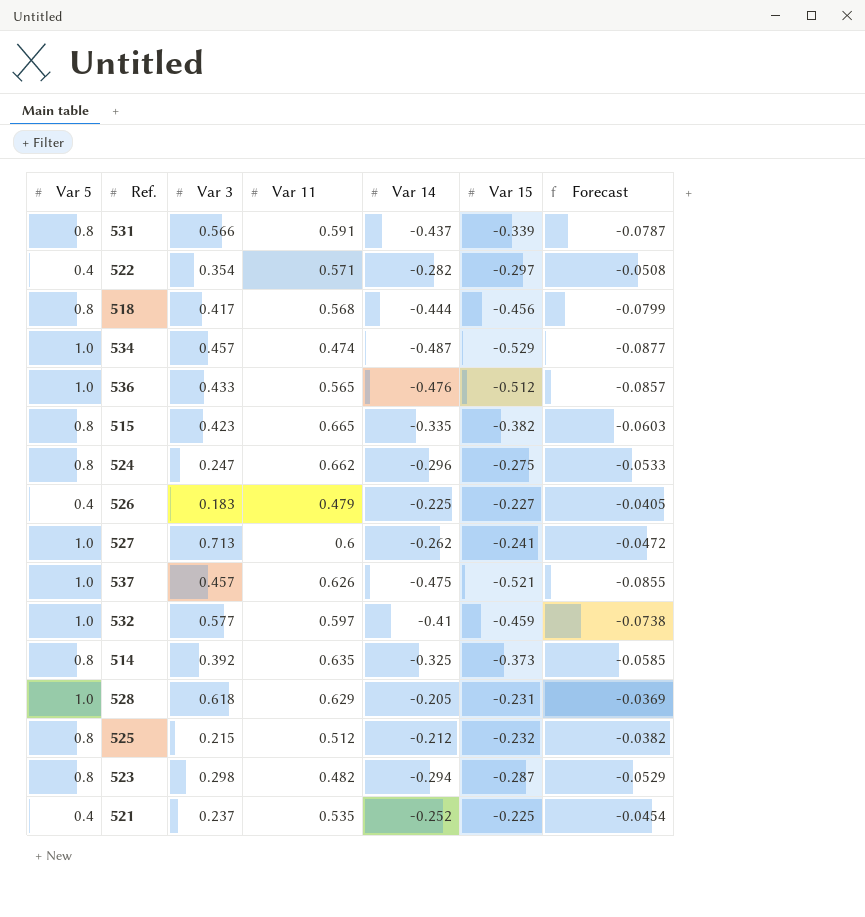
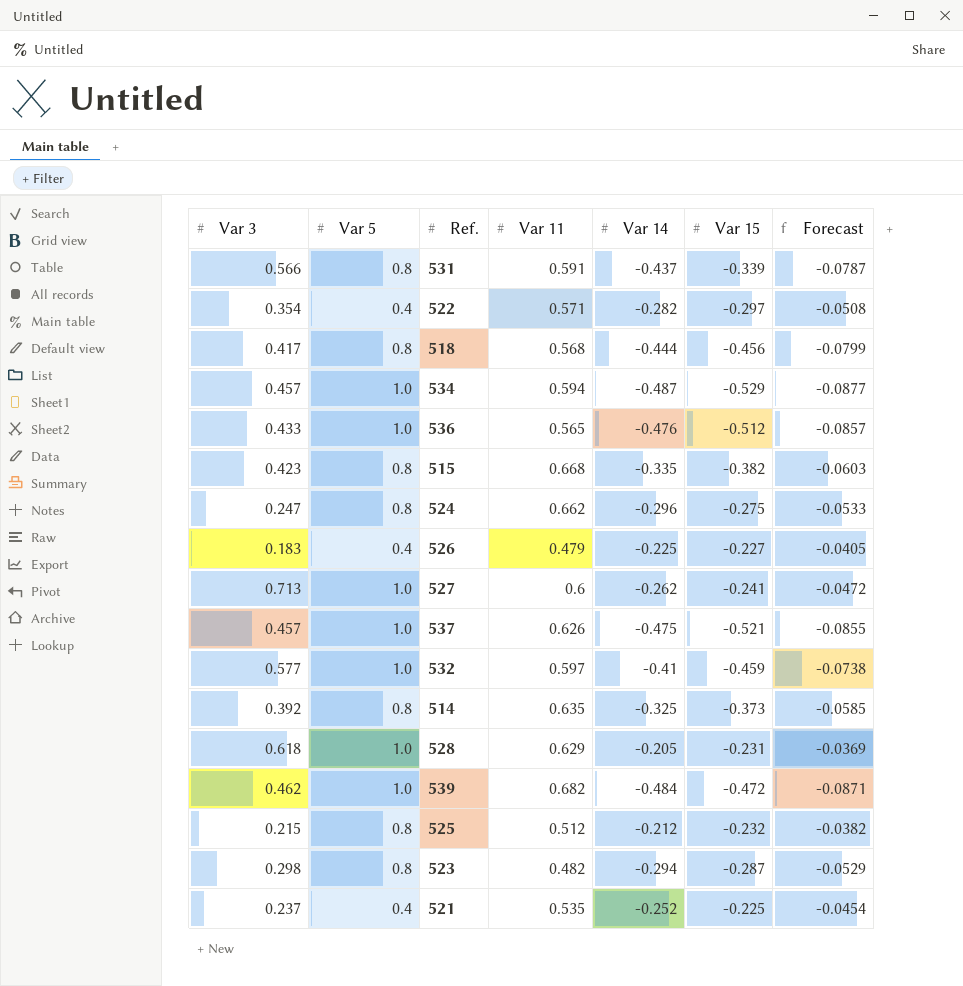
column Var 3 | position: 3 -> 1
534 | Var 11: 0.474 -> 0.594
515 | Var 11: 0.665 -> 0.668
row 539: none -> 0.462 | 1.0 | 0.682 | -0.484 | -0.472 | -0.0871

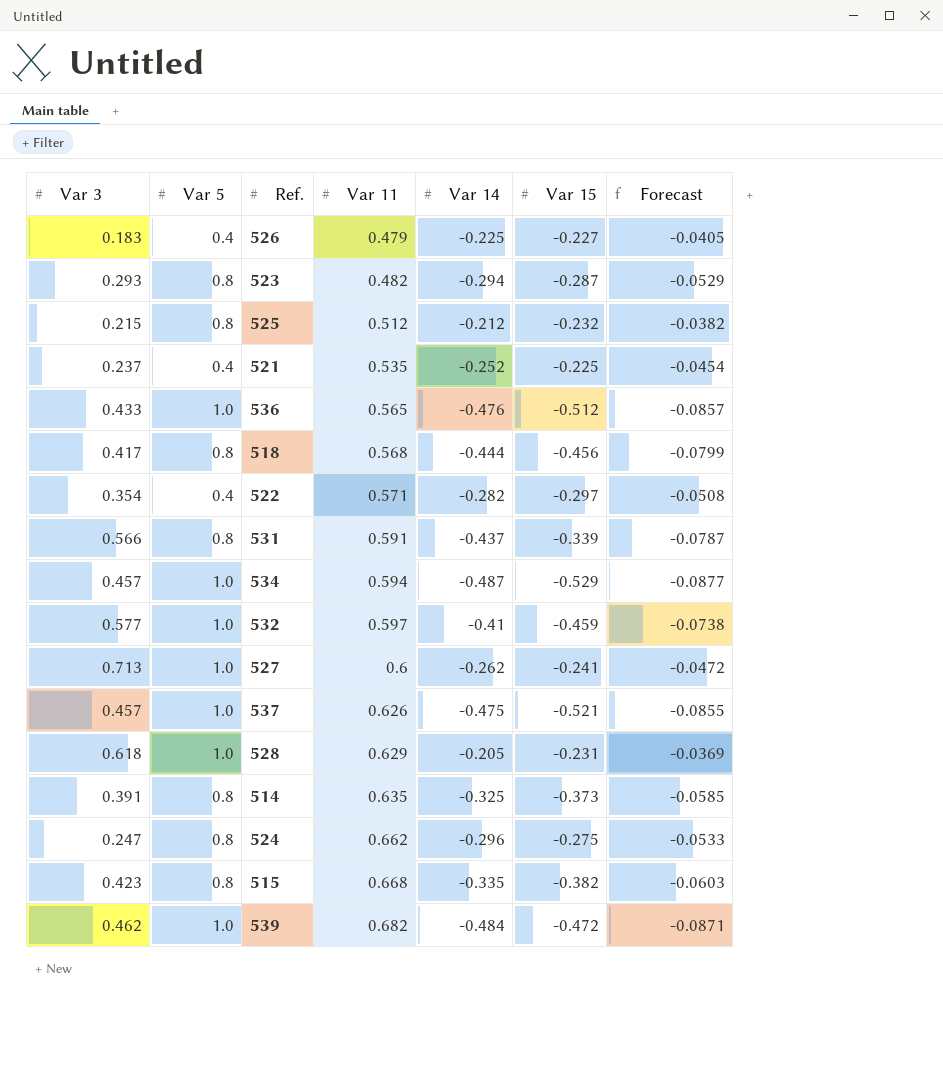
row order: none -> Var 11 ascending
523 | Var 3: 0.298 -> 0.293
514 | Var 3: 0.392 -> 0.391

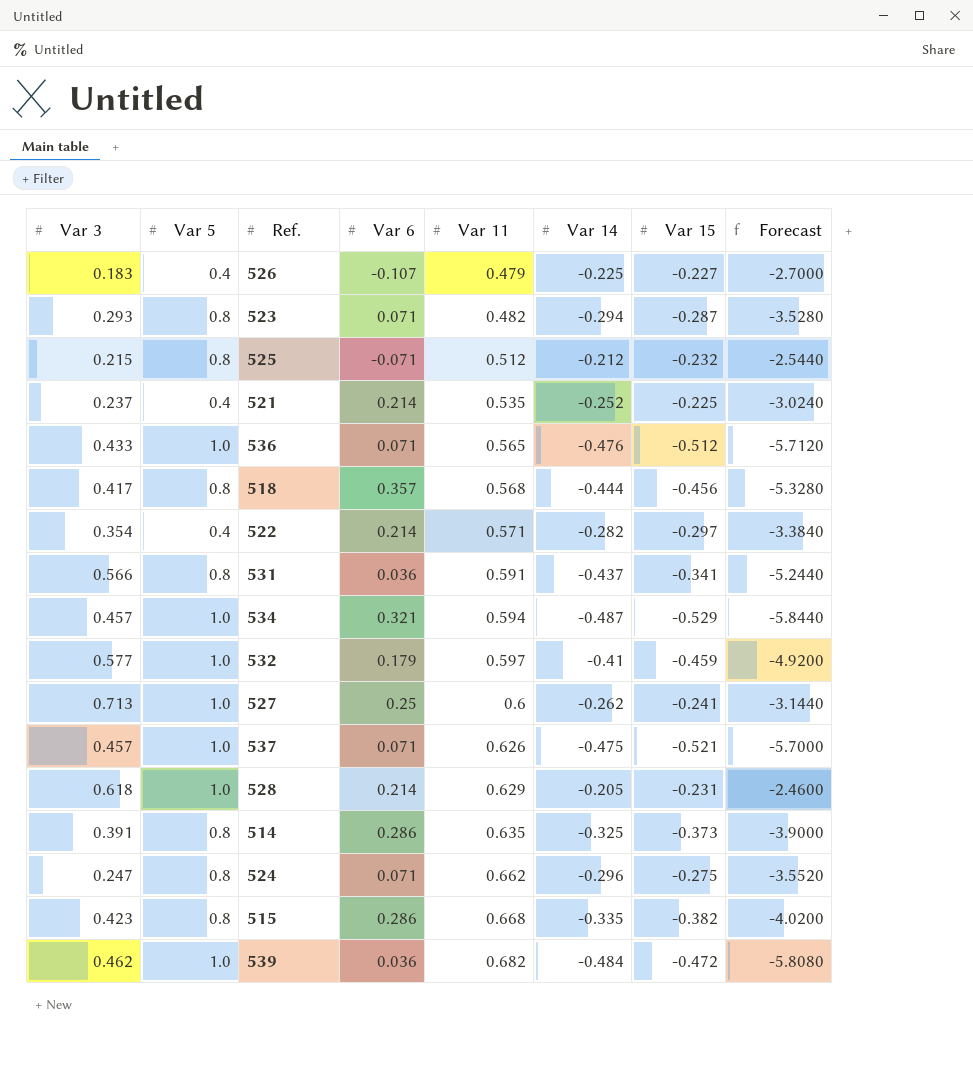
column Var 6 | position: none -> 4
column Forecast | formula: [Var 14] * 0.18 -> [Var 14] * 12
531 | Var 15: -0.339 -> -0.341

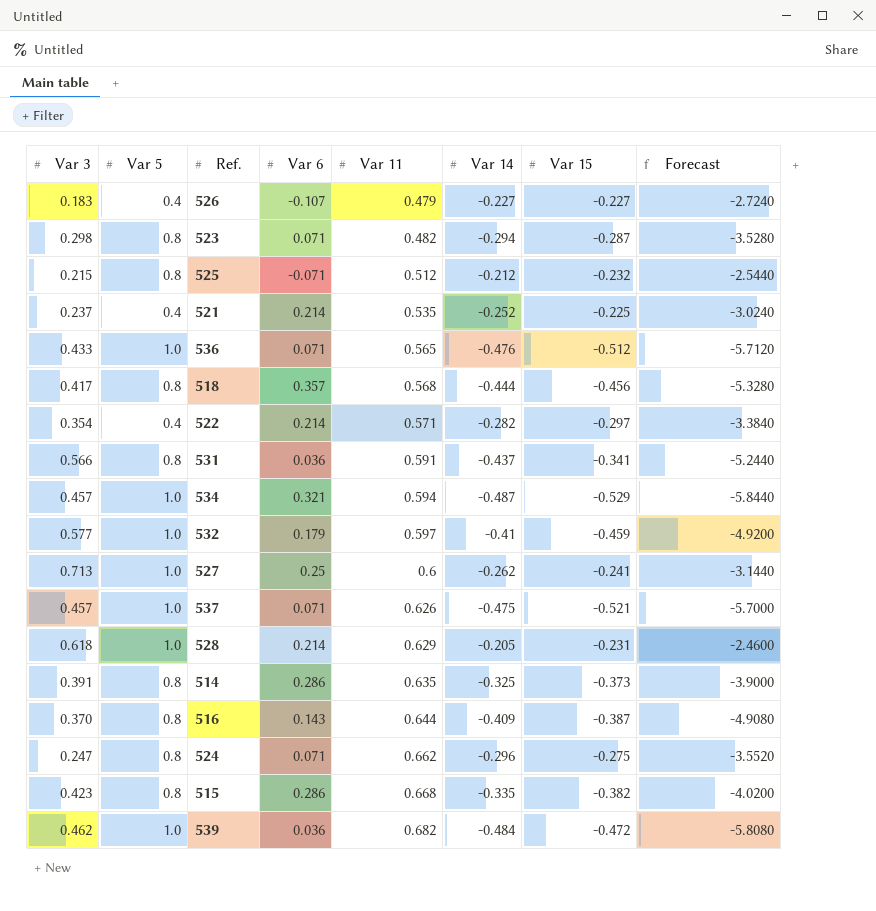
526 | Var 14: -0.225 -> -0.227
526 | Forecast: -2.7000 -> -2.7240
523 | Var 3: 0.293 -> 0.298
row 516: none -> 0.370 | 0.8 | 0.143 | 0.644 | -0.409 | -0.387 | -4.9080

